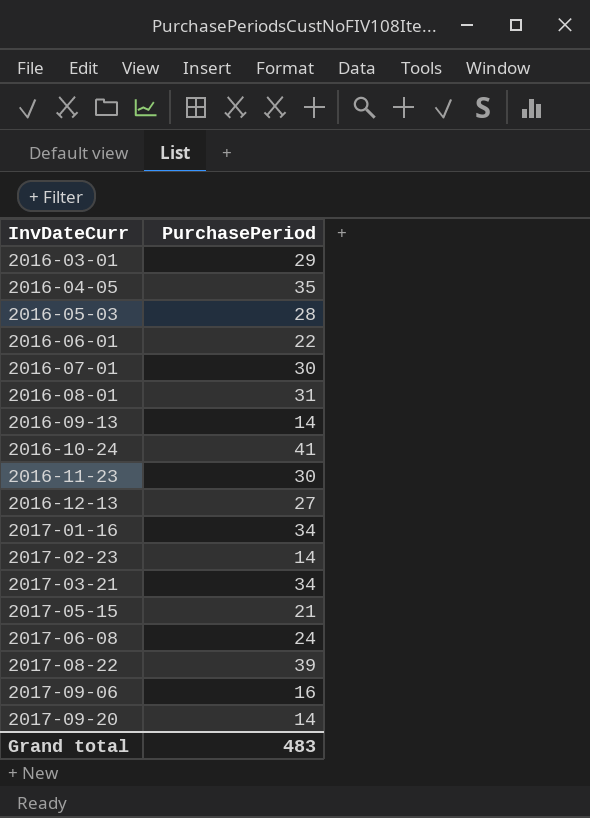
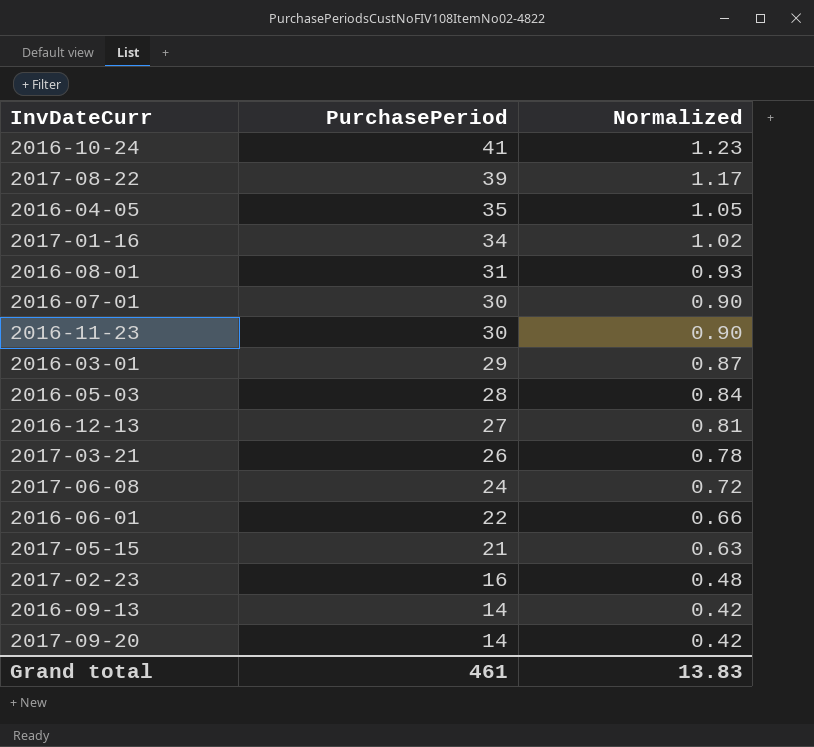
row order: InvDateCurr ascending -> PurchasePeriod descending
column Normalized | formula: none -> [PurchasePeriod] * 0.03
row 2017-09-06: 16 -> none
2017-03-21 | PurchasePeriod: 34 -> 26
2017-02-23 | PurchasePeriod: 14 -> 16
Grand total | PurchasePeriod: 483 -> 461

